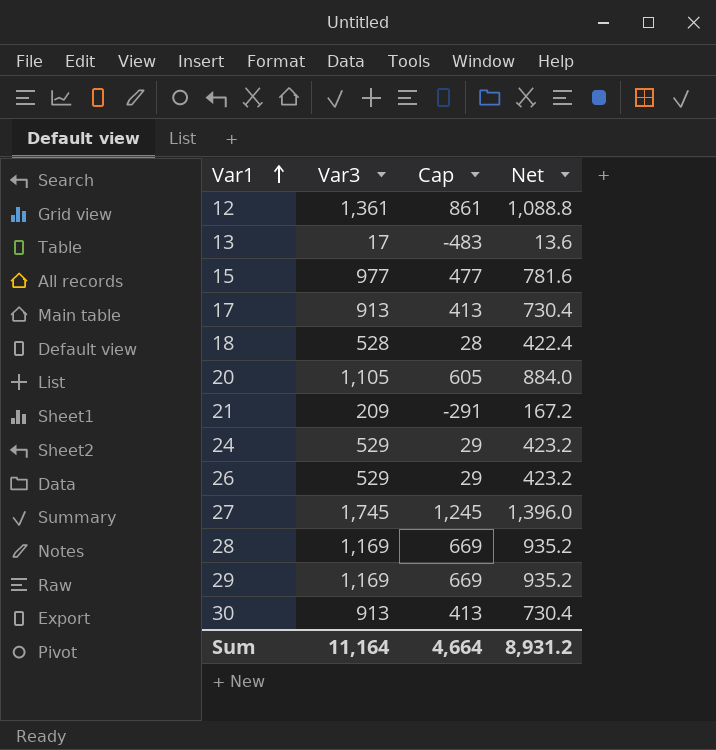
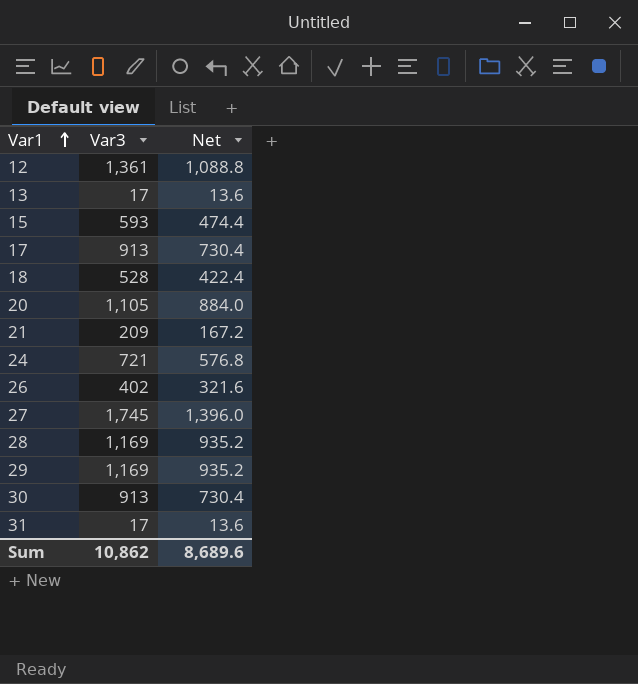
column Cap | formula: [Var3] - 500 -> none
15 | Var3: 977 -> 593
15 | Net: 781.6 -> 474.4
24 | Var3: 529 -> 721
24 | Net: 423.2 -> 576.8
26 | Var3: 529 -> 402
26 | Net: 423.2 -> 321.6
row 31: none -> 17 | 13.6
Sum | Var3: 11,164 -> 10,862
Sum | Net: 8,931.2 -> 8,689.6

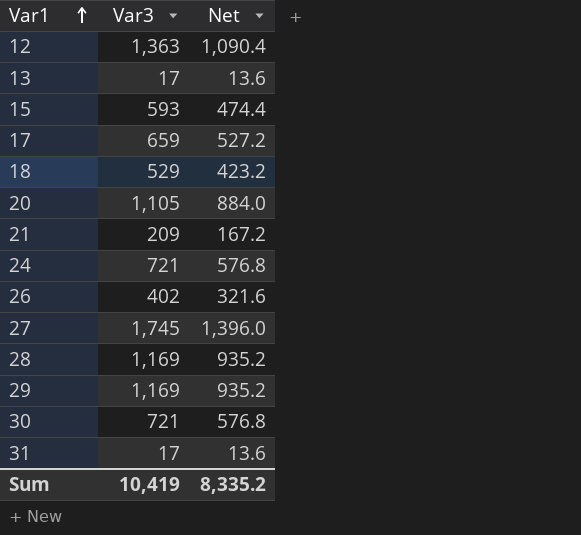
12 | Var3: 1,361 -> 1,363
12 | Net: 1,088.8 -> 1,090.4
17 | Var3: 913 -> 659
17 | Net: 730.4 -> 527.2
18 | Var3: 528 -> 529
18 | Net: 422.4 -> 423.2
30 | Var3: 913 -> 721
30 | Net: 730.4 -> 576.8
Sum | Var3: 10,862 -> 10,419
Sum | Net: 8,689.6 -> 8,335.2

